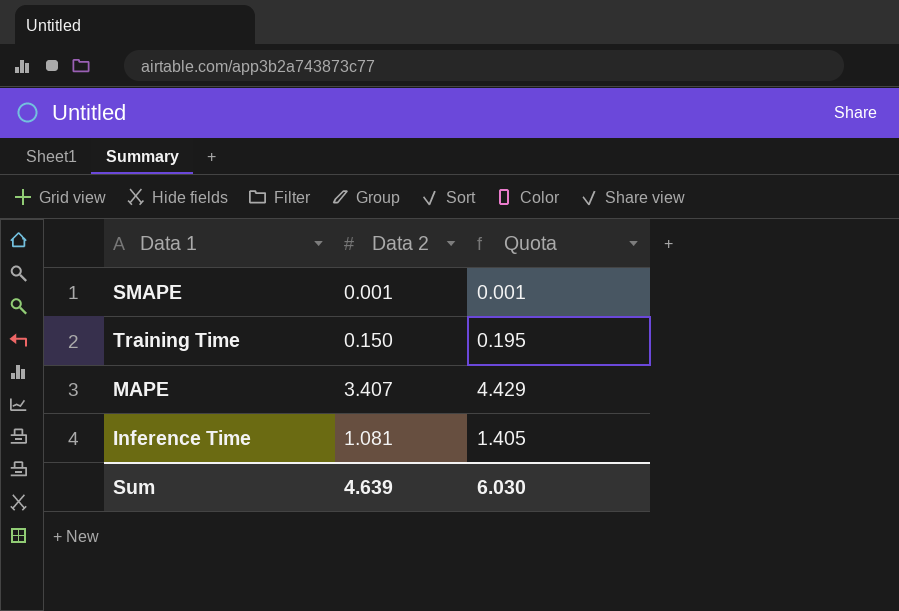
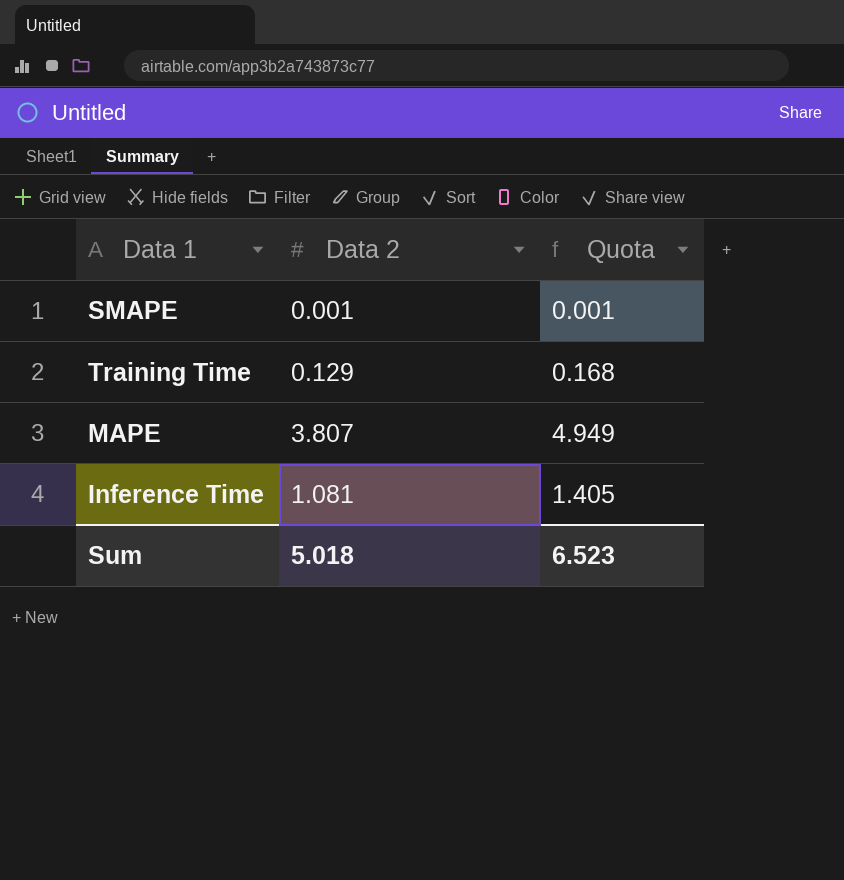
Training Time | Data 2: 0.150 -> 0.129
Training Time | Quota: 0.195 -> 0.168
MAPE | Data 2: 3.407 -> 3.807
MAPE | Quota: 4.429 -> 4.949
Sum | Data 2: 4.639 -> 5.018
Sum | Quota: 6.030 -> 6.523

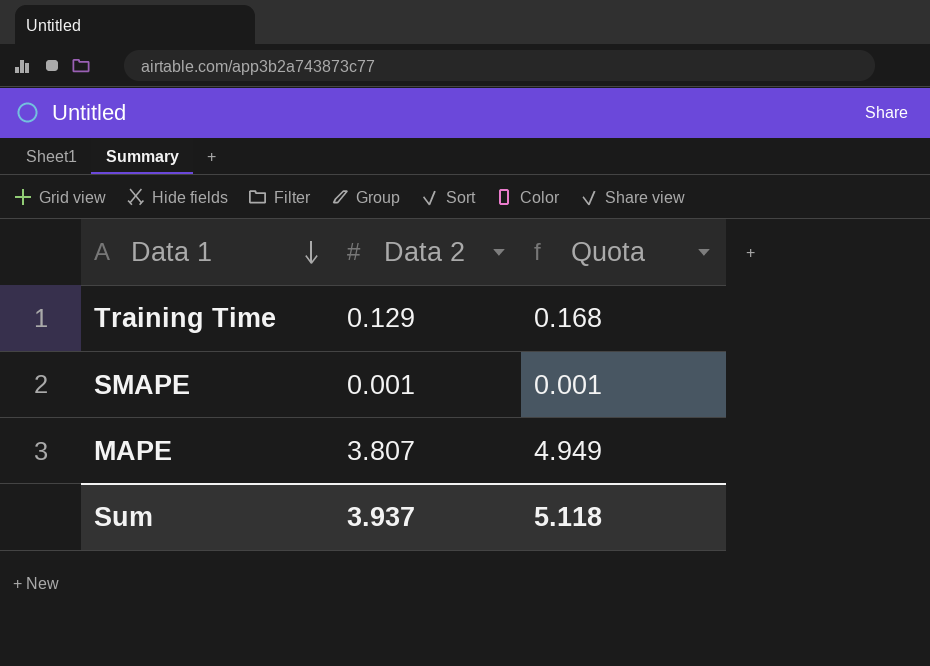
row order: none -> Data 1 descending
row Inference Time: 1.081 | 1.405 -> none
Sum | Data 2: 5.018 -> 3.937
Sum | Quota: 6.523 -> 5.118

